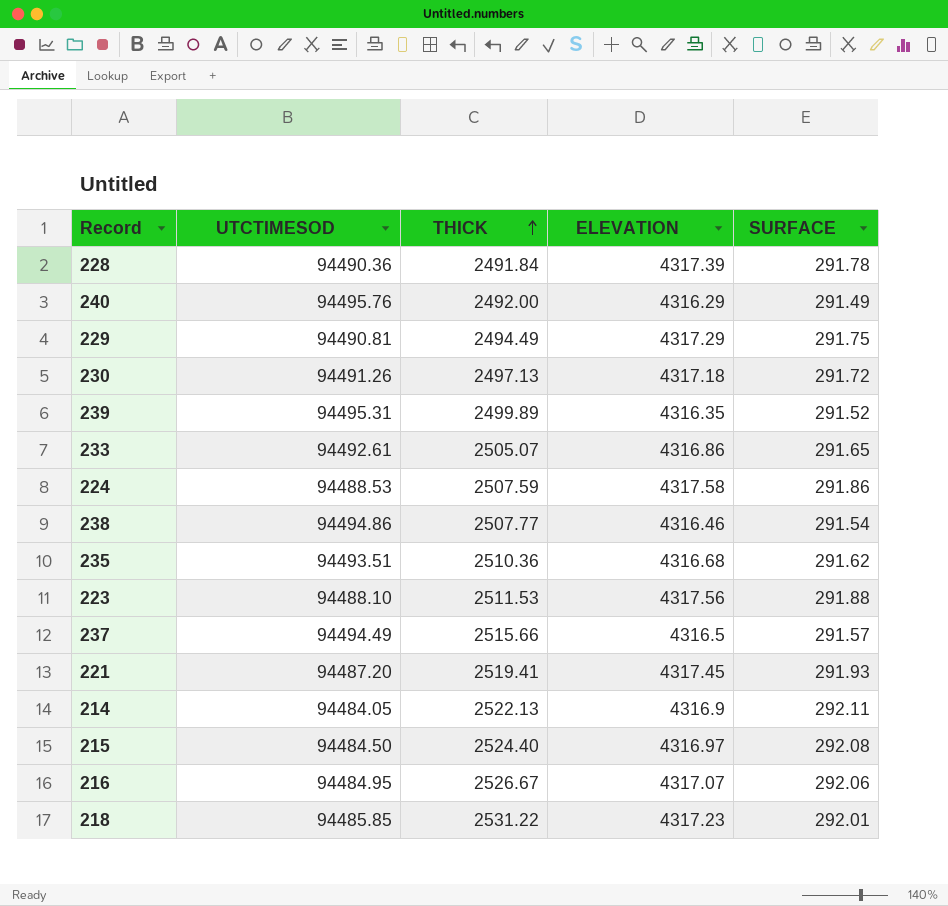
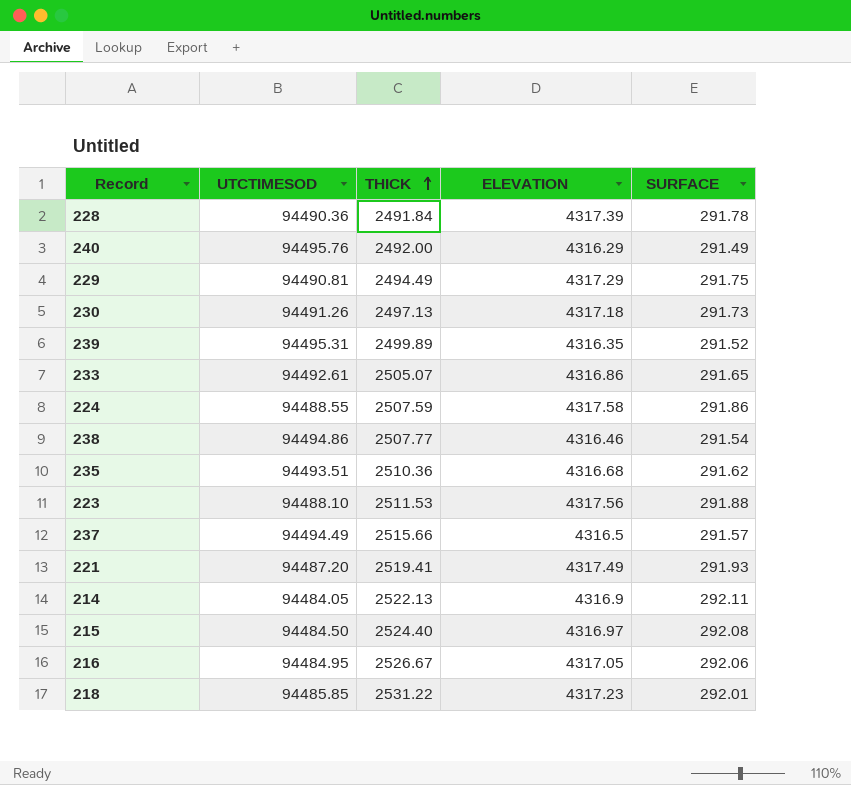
230 | SURFACE: 291.72 -> 291.73
224 | UTCTIMESOD: 94488.53 -> 94488.55
221 | ELEVATION: 4317.45 -> 4317.49
216 | ELEVATION: 4317.07 -> 4317.05

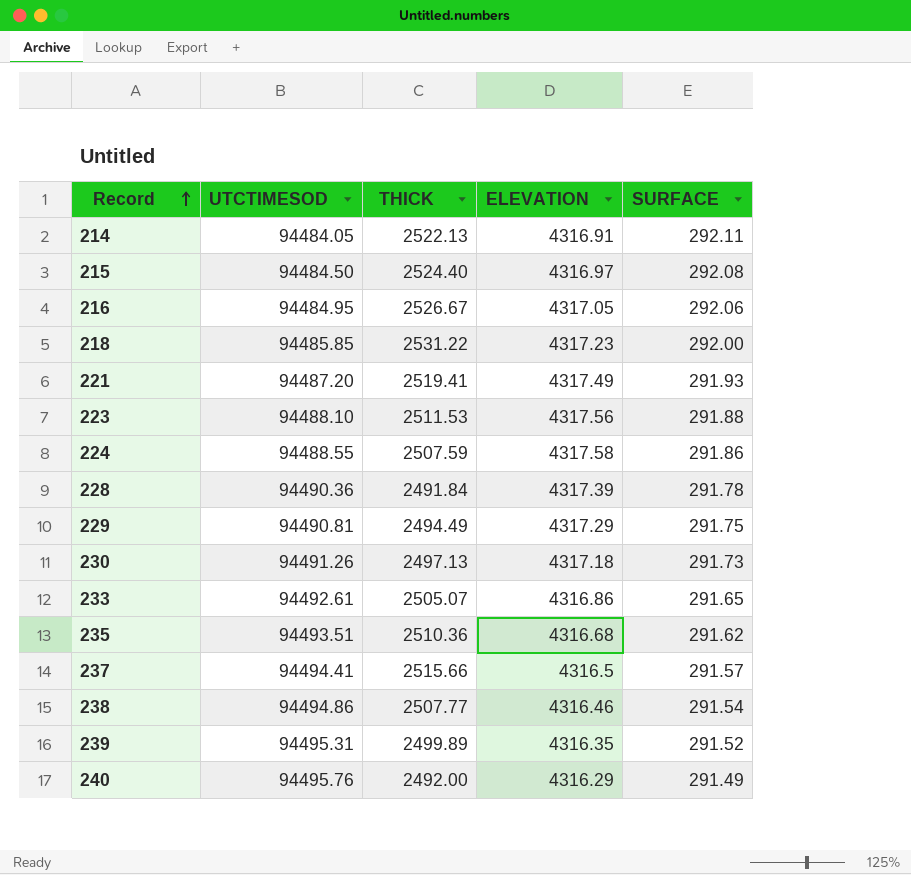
row order: THICK ascending -> Record ascending
214 | ELEVATION: 4316.9 -> 4316.91
218 | SURFACE: 292.01 -> 292.00
237 | UTCTIMESOD: 94494.49 -> 94494.41

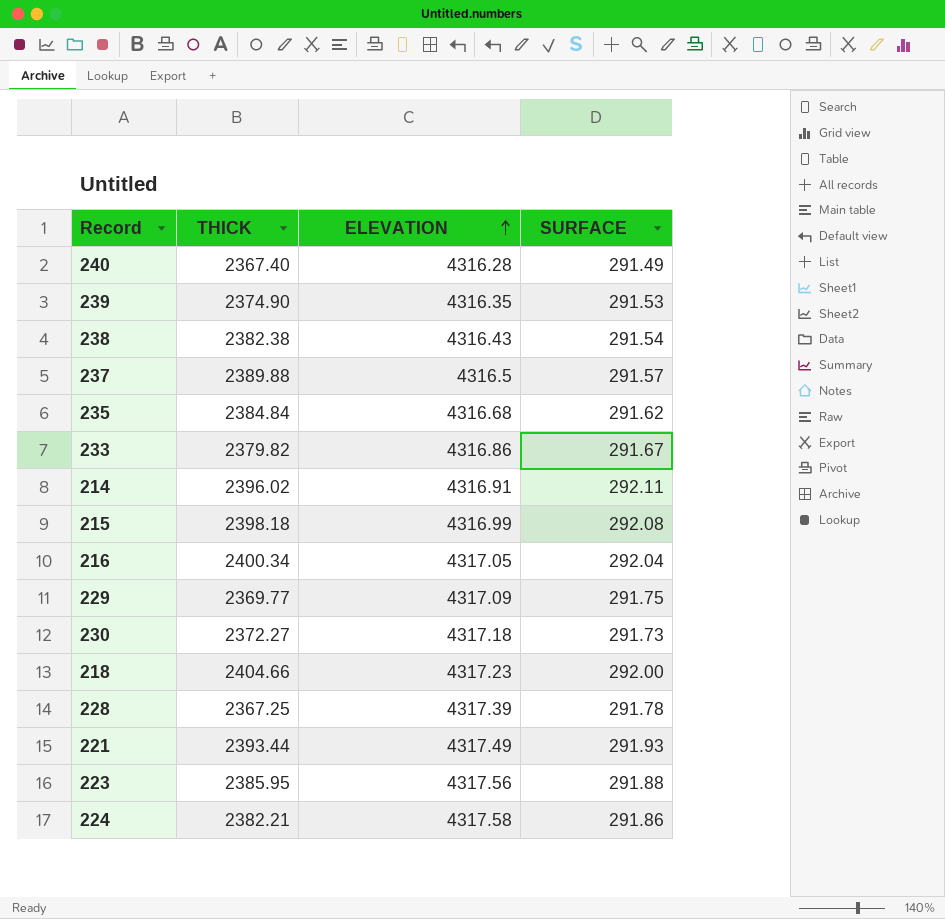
row order: Record ascending -> ELEVATION ascending
column UTCTIMESOD | position: 2 -> none
240 | THICK: 2492.00 -> 2367.40
240 | ELEVATION: 4316.29 -> 4316.28
239 | THICK: 2499.89 -> 2374.90
239 | SURFACE: 291.52 -> 291.53
238 | THICK: 2507.77 -> 2382.38
238 | ELEVATION: 4316.46 -> 4316.43
237 | THICK: 2515.66 -> 2389.88
235 | THICK: 2510.36 -> 2384.84
233 | THICK: 2505.07 -> 2379.82
233 | SURFACE: 291.65 -> 291.67
214 | THICK: 2522.13 -> 2396.02
215 | THICK: 2524.40 -> 2398.18
215 | ELEVATION: 4316.97 -> 4316.99
216 | THICK: 2526.67 -> 2400.34
216 | SURFACE: 292.06 -> 292.04
229 | THICK: 2494.49 -> 2369.77
229 | ELEVATION: 4317.29 -> 4317.09
230 | THICK: 2497.13 -> 2372.27
218 | THICK: 2531.22 -> 2404.66
228 | THICK: 2491.84 -> 2367.25
221 | THICK: 2519.41 -> 2393.44
223 | THICK: 2511.53 -> 2385.95
224 | THICK: 2507.59 -> 2382.21

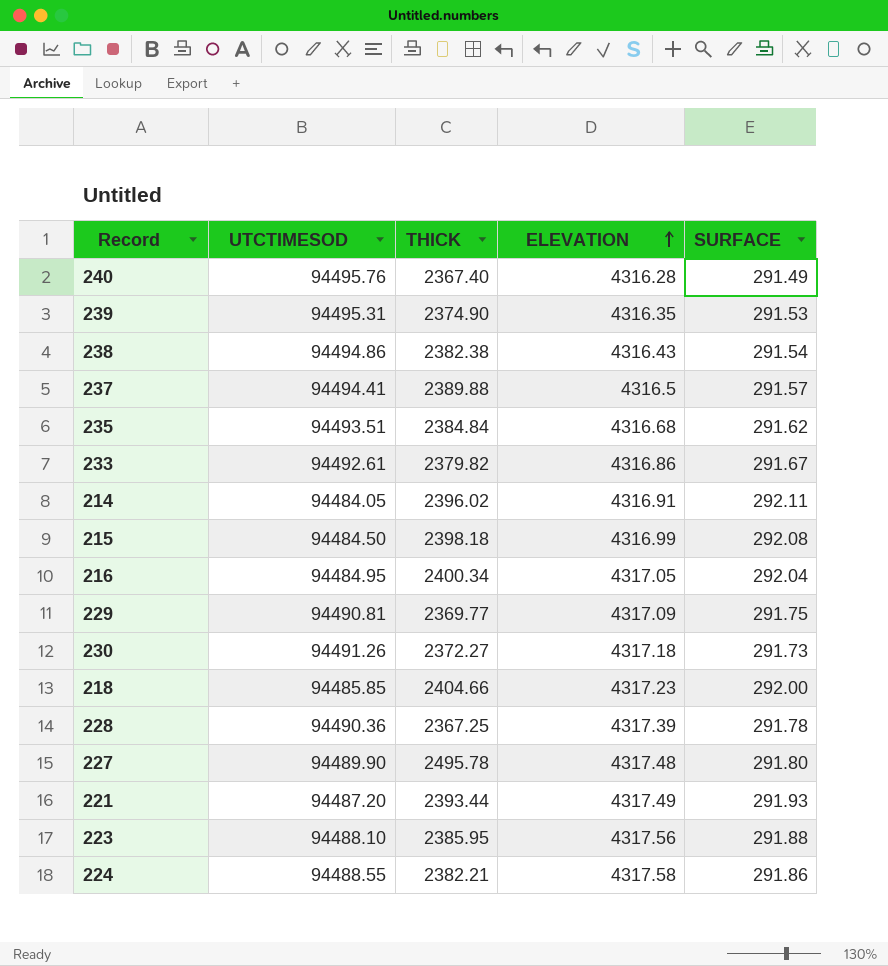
column UTCTIMESOD | position: none -> 2
row 227: none -> 94489.90 | 2495.78 | 4317.48 | 291.80

